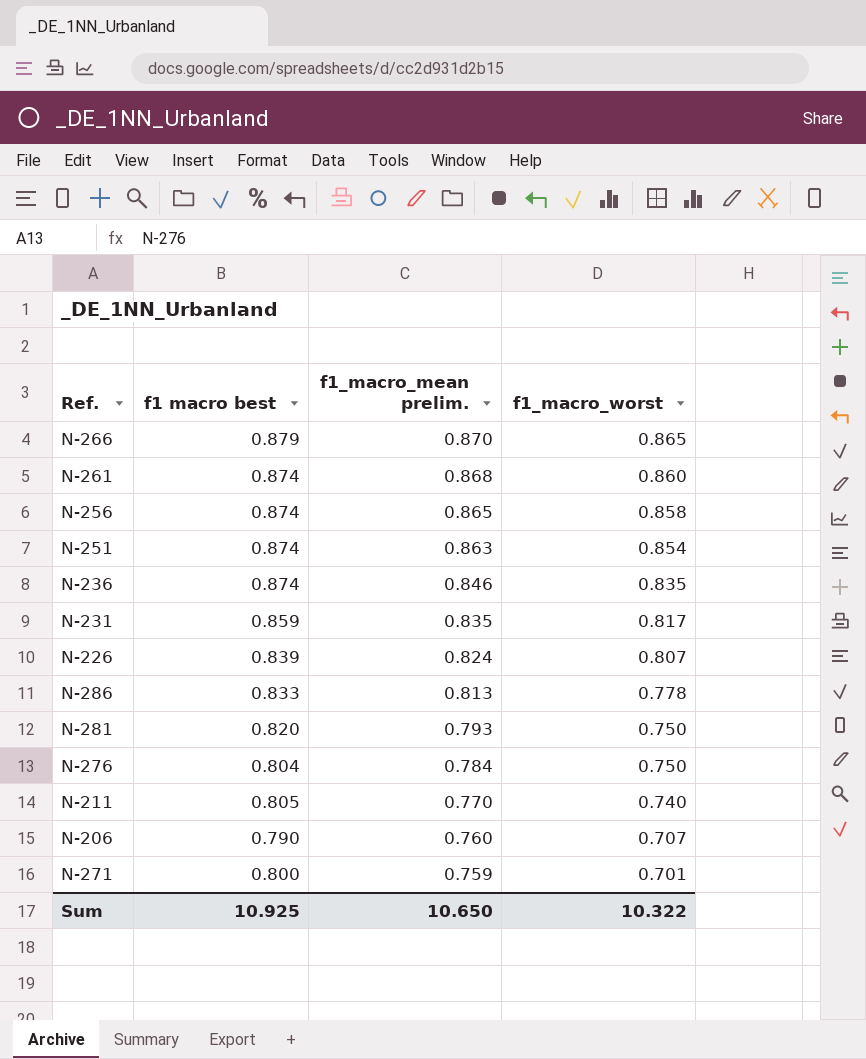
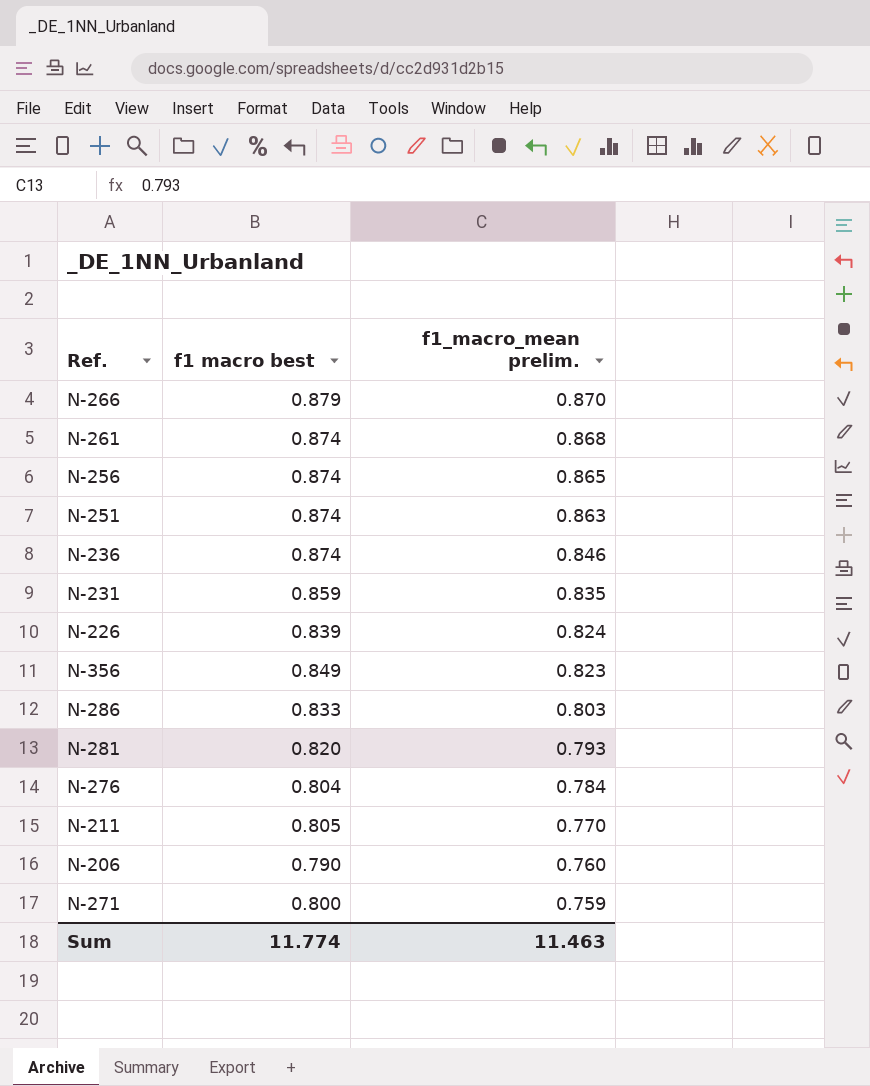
column f1_macro_worst | position: 4 -> none
row N-356: none -> 0.849 | 0.823
N-286 | f1_macro_mean prelim.: 0.813 -> 0.803
Sum | f1 macro best: 10.925 -> 11.774
Sum | f1_macro_mean prelim.: 10.650 -> 11.463

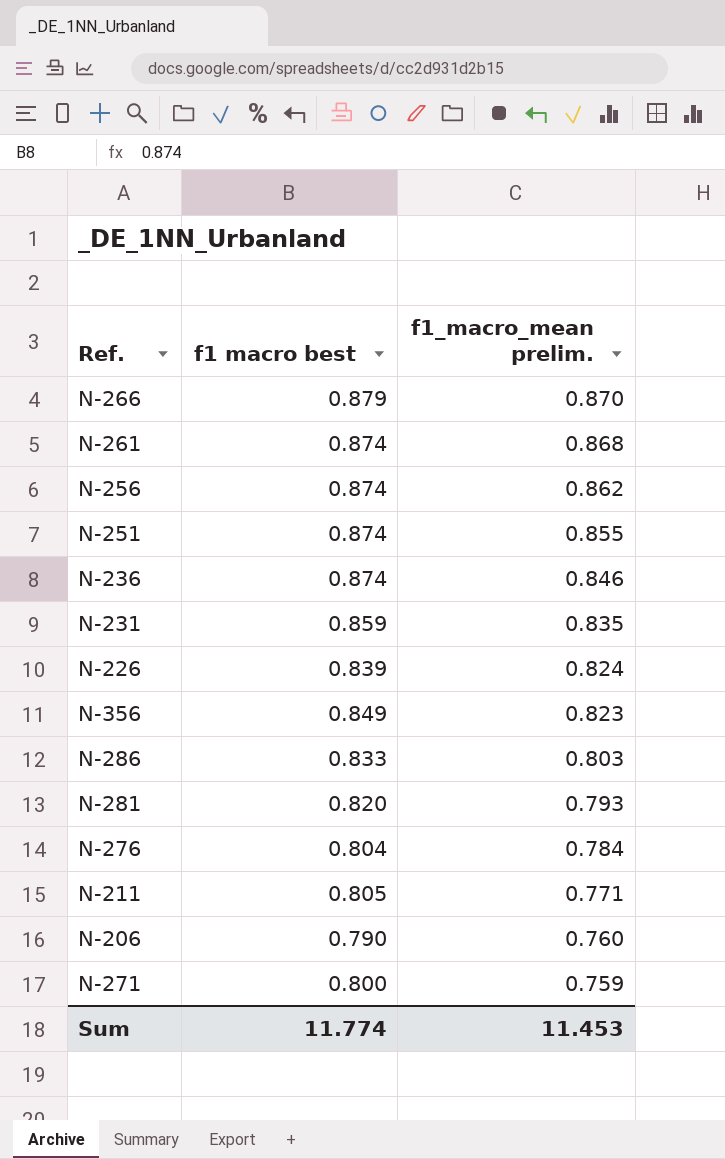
N-256 | f1_macro_mean prelim.: 0.865 -> 0.862
N-251 | f1_macro_mean prelim.: 0.863 -> 0.855
N-211 | f1_macro_mean prelim.: 0.770 -> 0.771
Sum | f1_macro_mean prelim.: 11.463 -> 11.453

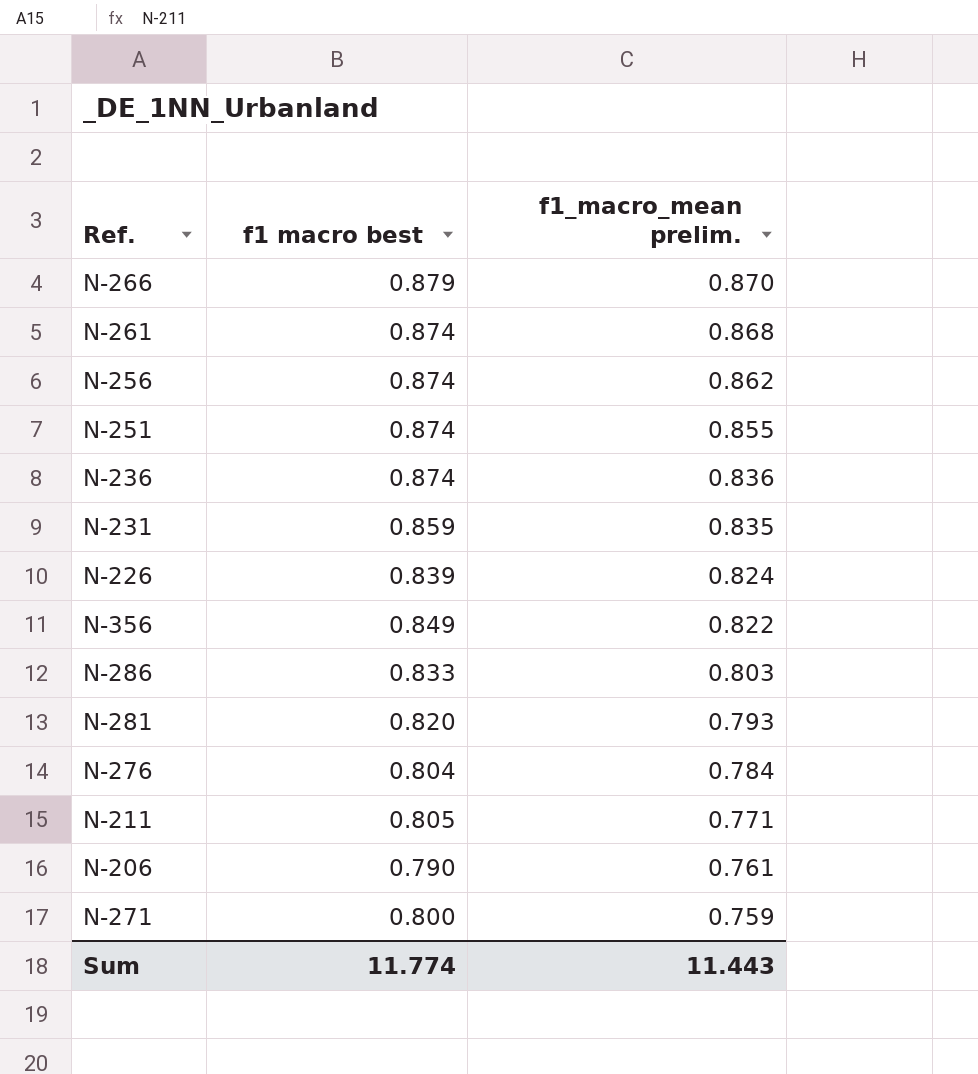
N-236 | f1_macro_mean prelim.: 0.846 -> 0.836
N-356 | f1_macro_mean prelim.: 0.823 -> 0.822
N-206 | f1_macro_mean prelim.: 0.760 -> 0.761
Sum | f1_macro_mean prelim.: 11.453 -> 11.443

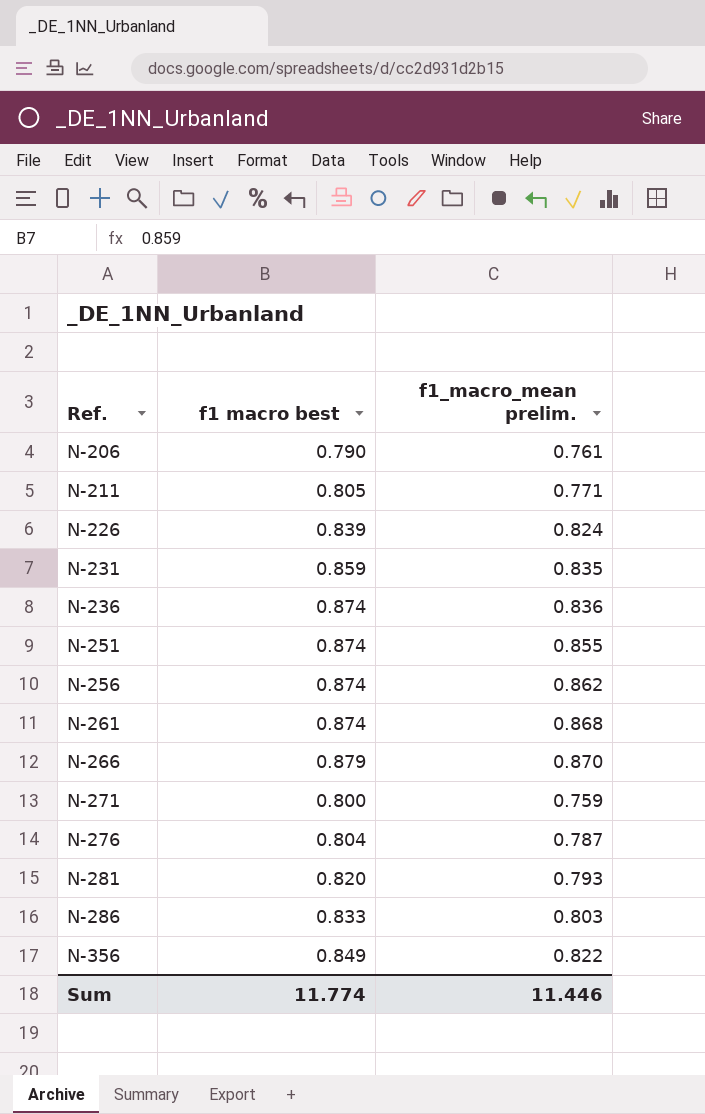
row order: f1_macro_mean prelim. descending -> Ref. ascending
N-276 | f1_macro_mean prelim.: 0.784 -> 0.787
Sum | f1_macro_mean prelim.: 11.443 -> 11.446

